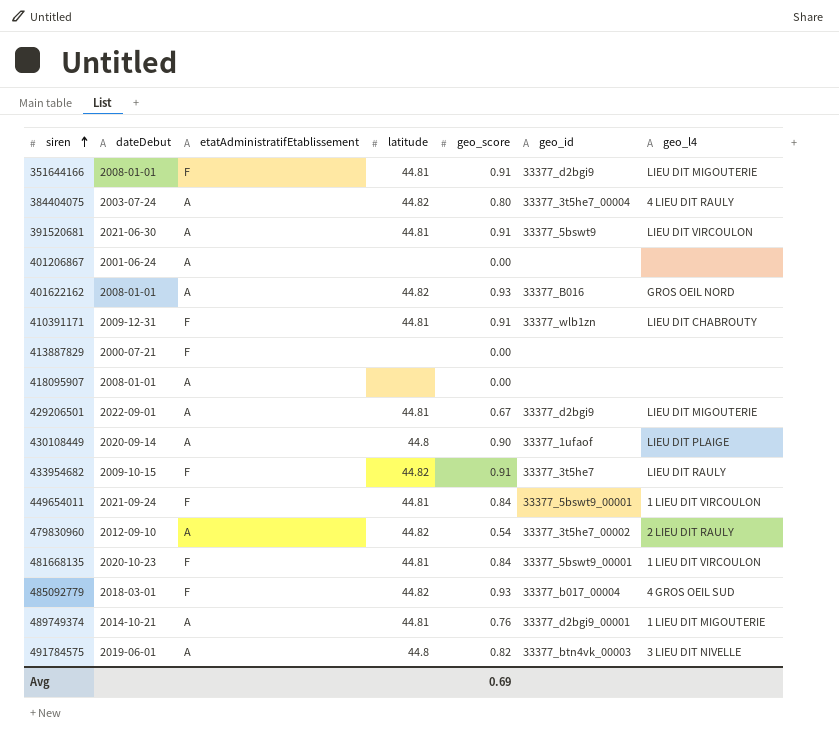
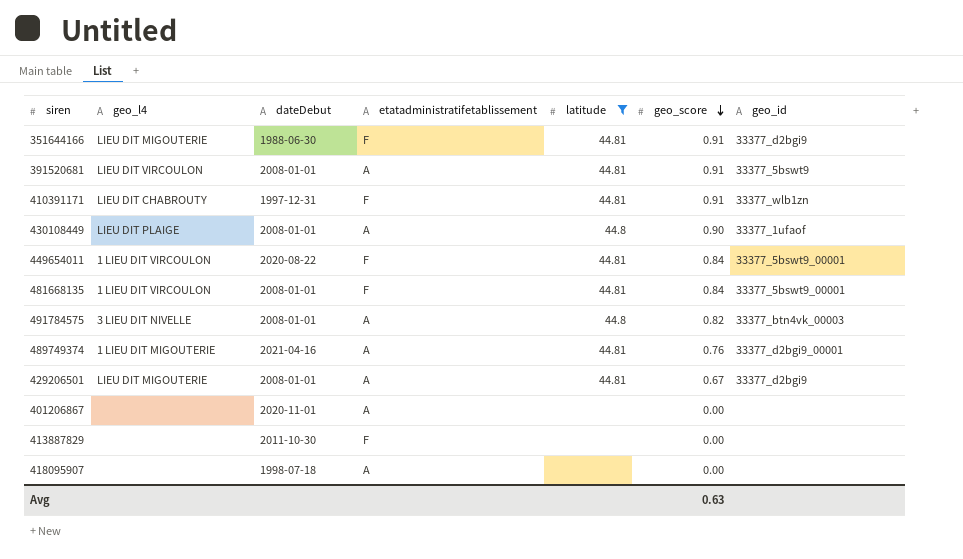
filter: none -> latitude != 44.82
row order: siren ascending -> geo_score descending
column geo_l4 | position: 7 -> 2
column name: etatAdministratifEtablissement -> etatadministratifetablissement
351644166 | dateDebut: 2008-01-01 -> 1988-06-30
391520681 | dateDebut: 2021-06-30 -> 2008-01-01
410391171 | dateDebut: 2009-12-31 -> 1997-12-31
430108449 | dateDebut: 2020-09-14 -> 2008-01-01
449654011 | dateDebut: 2021-09-24 -> 2020-08-22
481668135 | dateDebut: 2020-10-23 -> 2008-01-01
491784575 | dateDebut: 2019-06-01 -> 2008-01-01
489749374 | dateDebut: 2014-10-21 -> 2021-04-16
429206501 | dateDebut: 2022-09-01 -> 2008-01-01
401206867 | dateDebut: 2001-06-24 -> 2020-11-01
413887829 | dateDebut: 2000-07-21 -> 2011-10-30
418095907 | dateDebut: 2008-01-01 -> 1998-07-18
Avg | geo_score: 0.69 -> 0.63

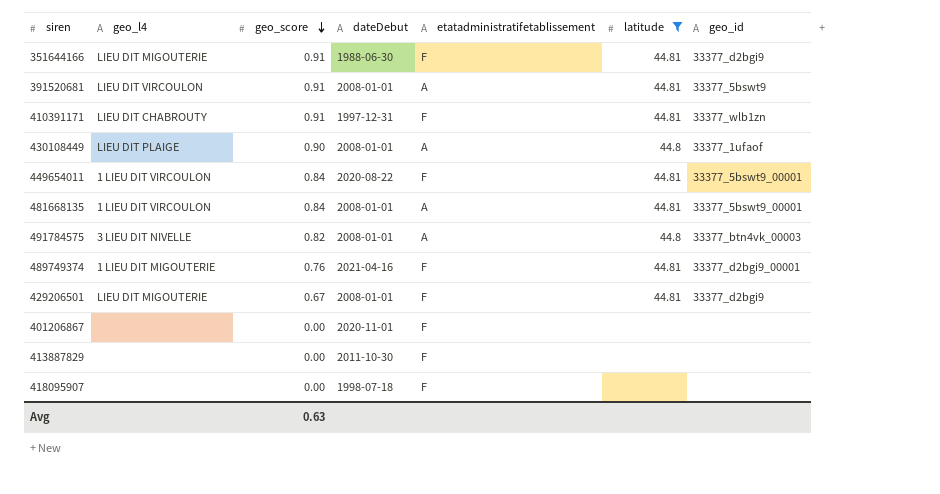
column geo_score | position: 6 -> 3
481668135 | etatadministratifetablissement: F -> A
489749374 | etatadministratifetablissement: A -> F
429206501 | etatadministratifetablissement: A -> F
401206867 | etatadministratifetablissement: A -> F
418095907 | etatadministratifetablissement: A -> F

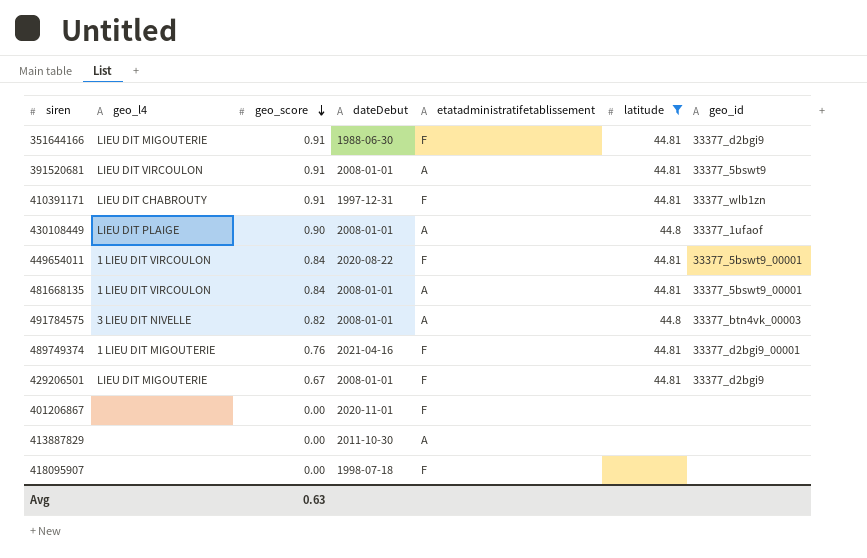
413887829 | etatadministratifetablissement: F -> A

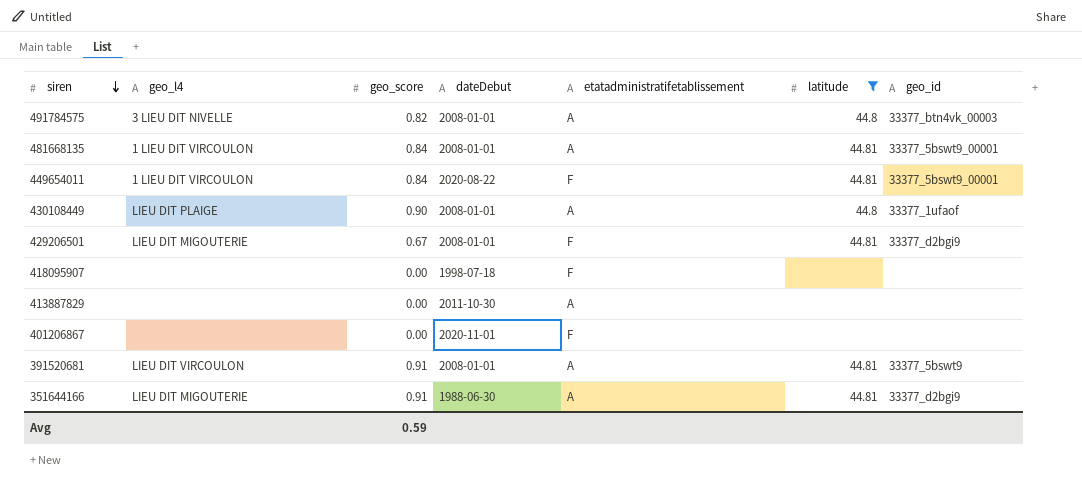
row order: geo_score descending -> siren descending
row 410391171: LIEU DIT CHABROUTY | 0.91 | 1997-12-31 | F | 44.81 | 33377_wlb1zn -> none
row 489749374: 1 LIEU DIT MIGOUTERIE | 0.76 | 2021-04-16 | F | 44.81 | 33377_d2bgi9_00001 -> none
351644166 | etatadministratifetablissement: F -> A
Avg | geo_score: 0.63 -> 0.59

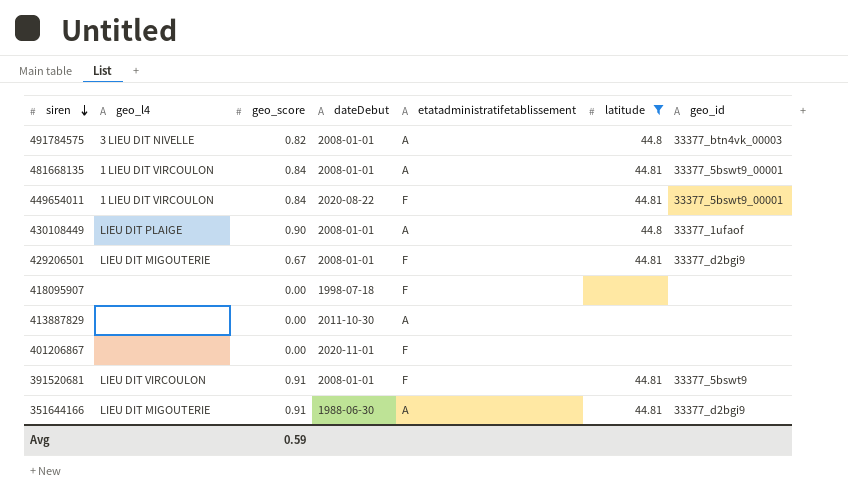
391520681 | etatadministratifetablissement: A -> F

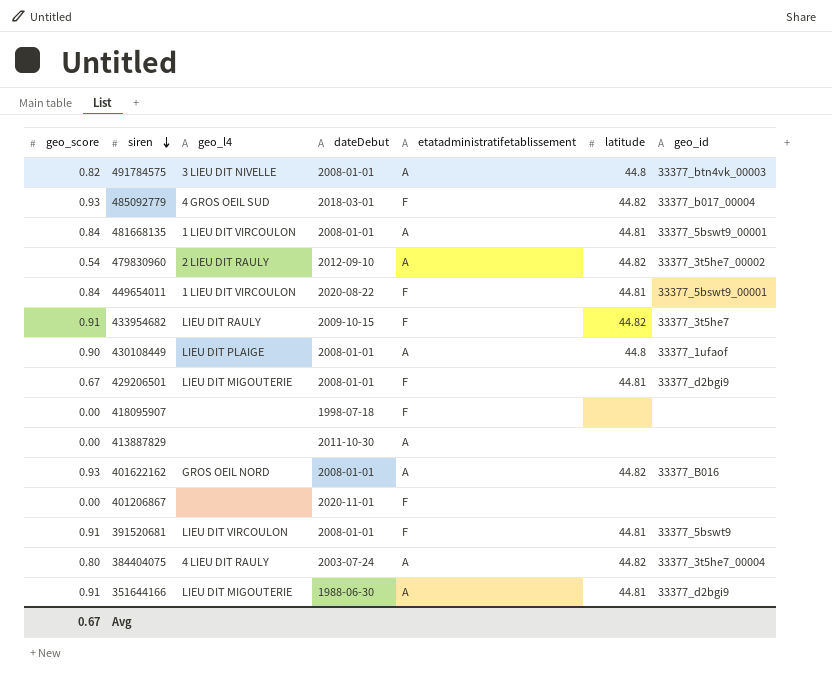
filter: latitude != 44.82 -> none
column geo_score | position: 3 -> 1
Avg | geo_score: 0.59 -> 0.67

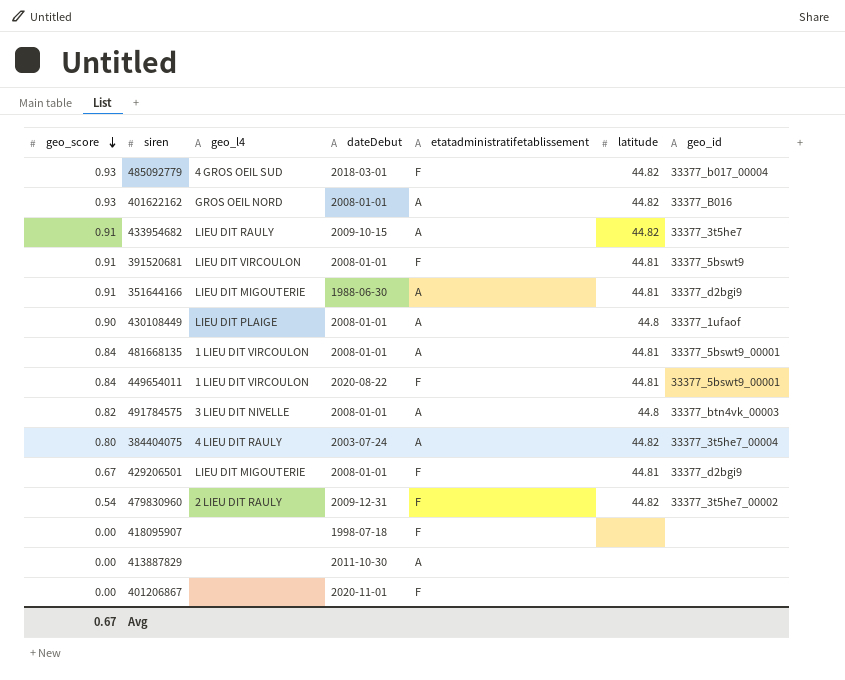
row order: siren descending -> geo_score descending
433954682 | etatadministratifetablissement: F -> A
479830960 | dateDebut: 2012-09-10 -> 2009-12-31
479830960 | etatadministratifetablissement: A -> F

